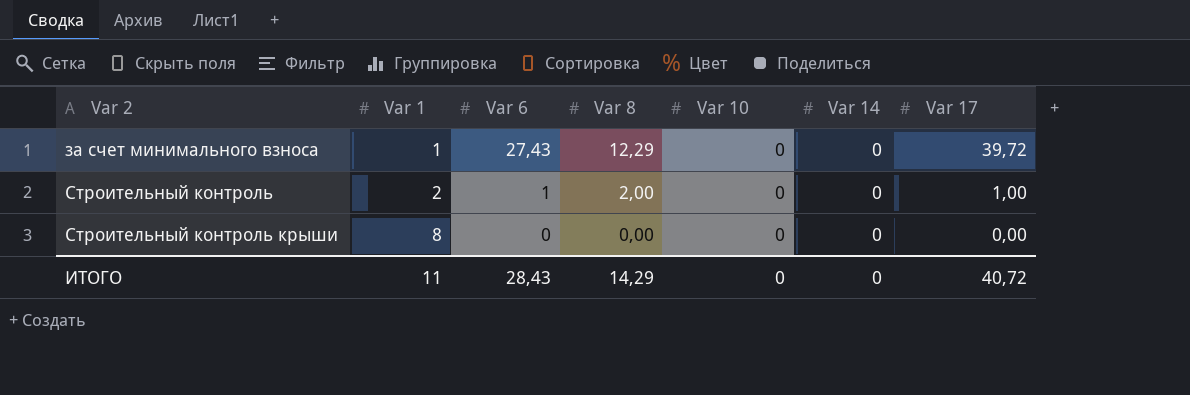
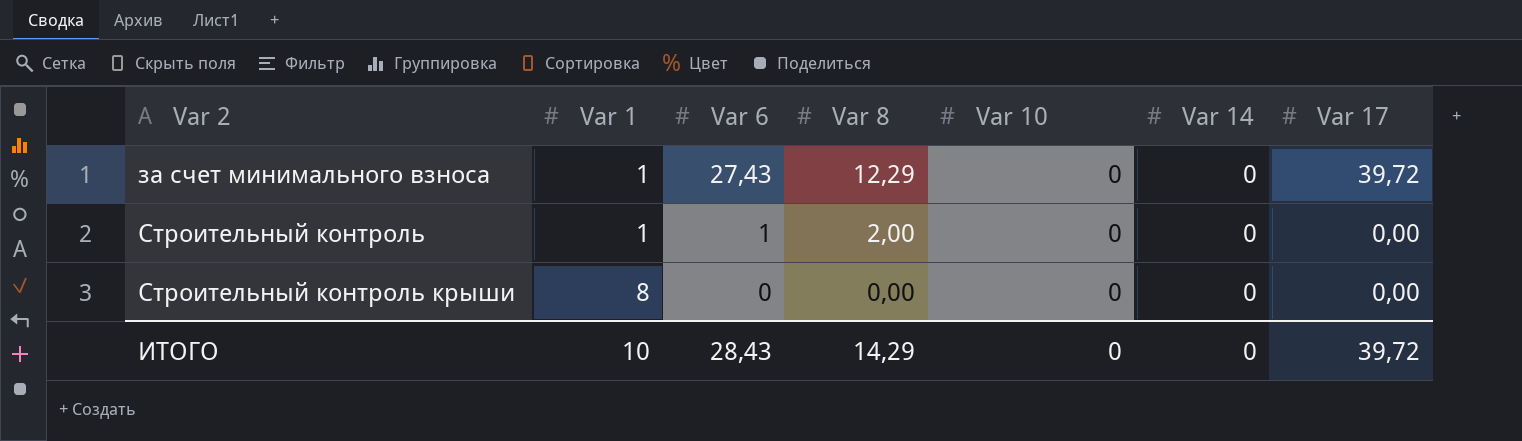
Строительный контроль | Var 1: 2 -> 1
Строительный контроль | Var 17: 1,00 -> 0,00
ИТОГО | Var 1: 11 -> 10
ИТОГО | Var 17: 40,72 -> 39,72

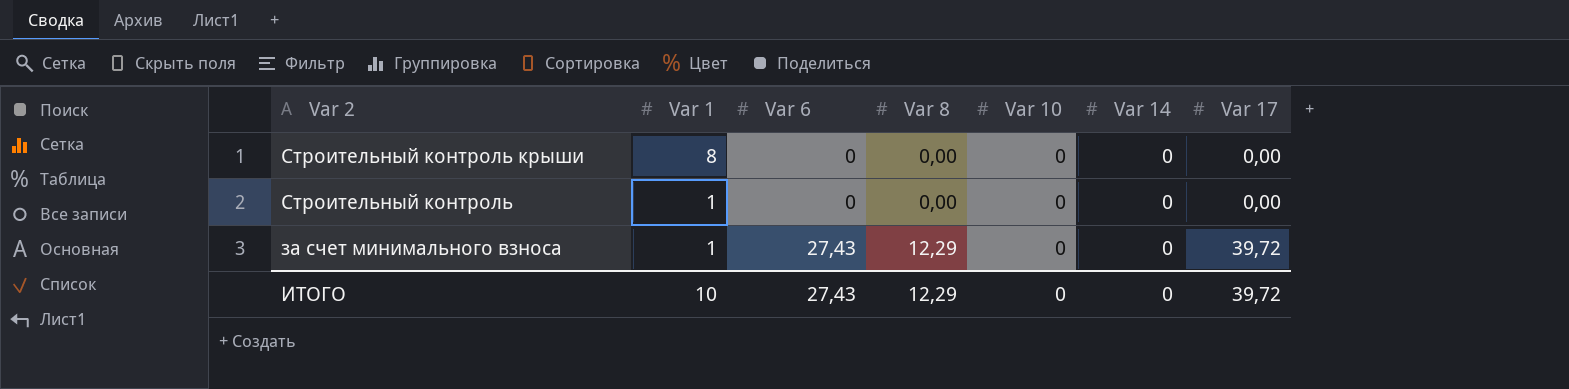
row order: Var 2 ascending -> Var 2 descending
Строительный контроль | Var 6: 1 -> 0
Строительный контроль | Var 8: 2,00 -> 0,00
ИТОГО | Var 6: 28,43 -> 27,43
ИТОГО | Var 8: 14,29 -> 12,29

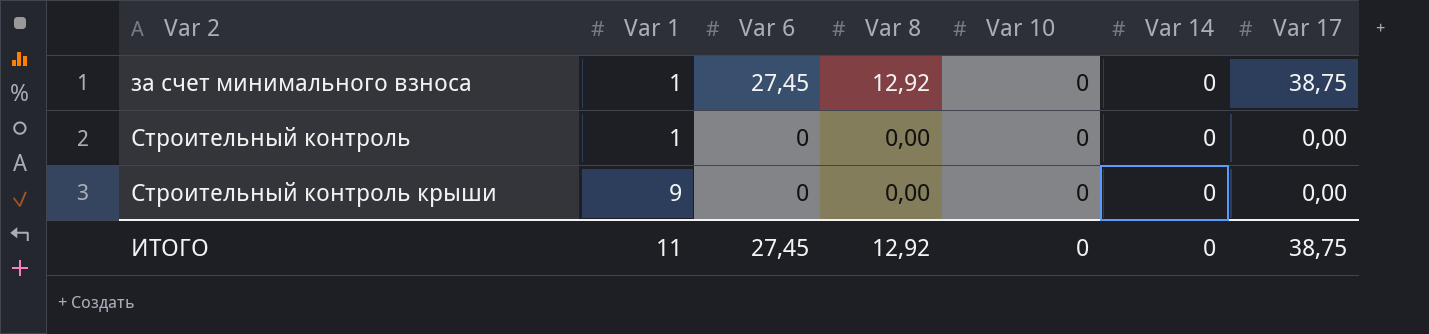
row order: Var 2 descending -> Var 2 ascending
за счет минимального взноса | Var 6: 27,43 -> 27,45
за счет минимального взноса | Var 8: 12,29 -> 12,92
за счет минимального взноса | Var 17: 39,72 -> 38,75
Строительный контроль крыши | Var 1: 8 -> 9
ИТОГО | Var 1: 10 -> 11
ИТОГО | Var 6: 27,43 -> 27,45
ИТОГО | Var 8: 12,29 -> 12,92
ИТОГО | Var 17: 39,72 -> 38,75

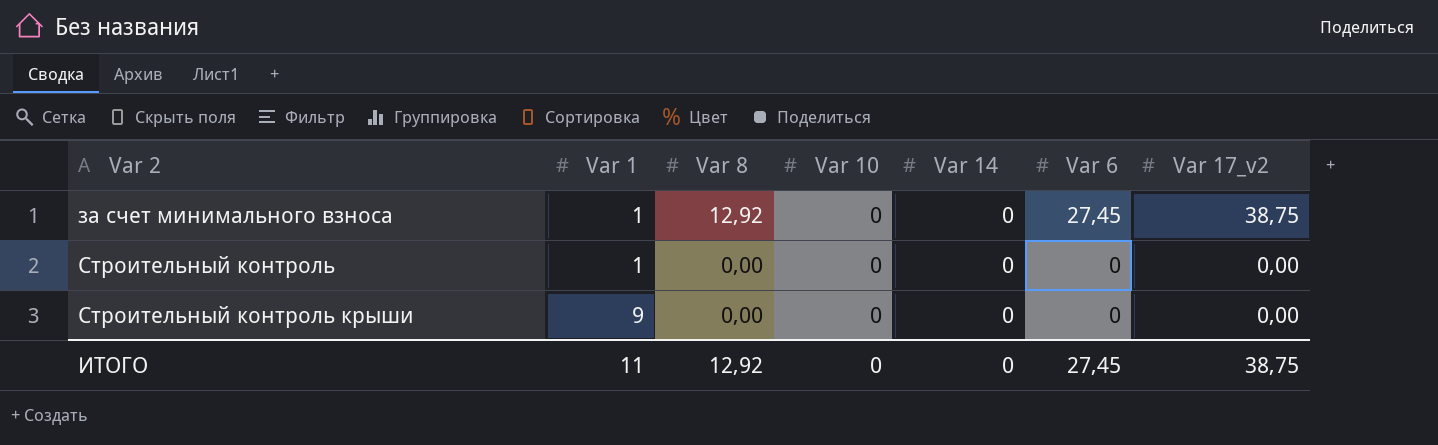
column Var 6 | position: 3 -> 6
column name: Var 17 -> Var 17_v2

